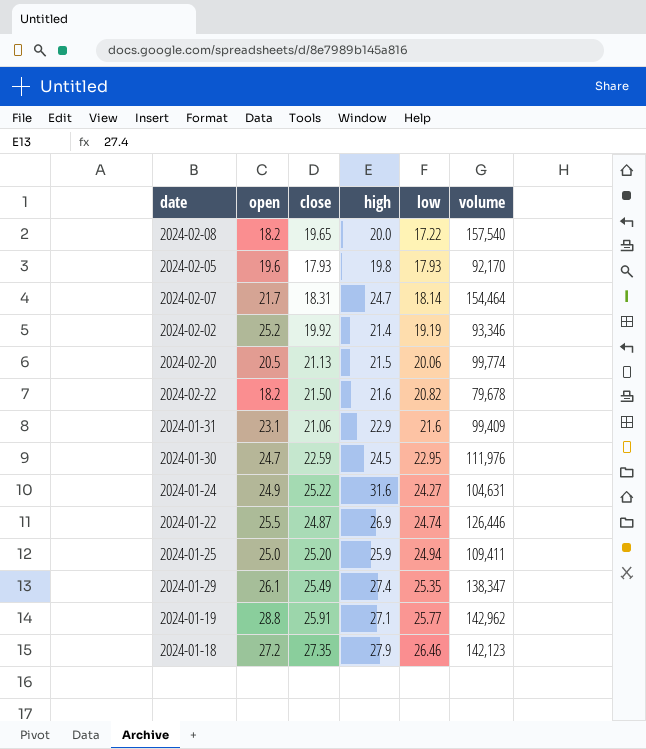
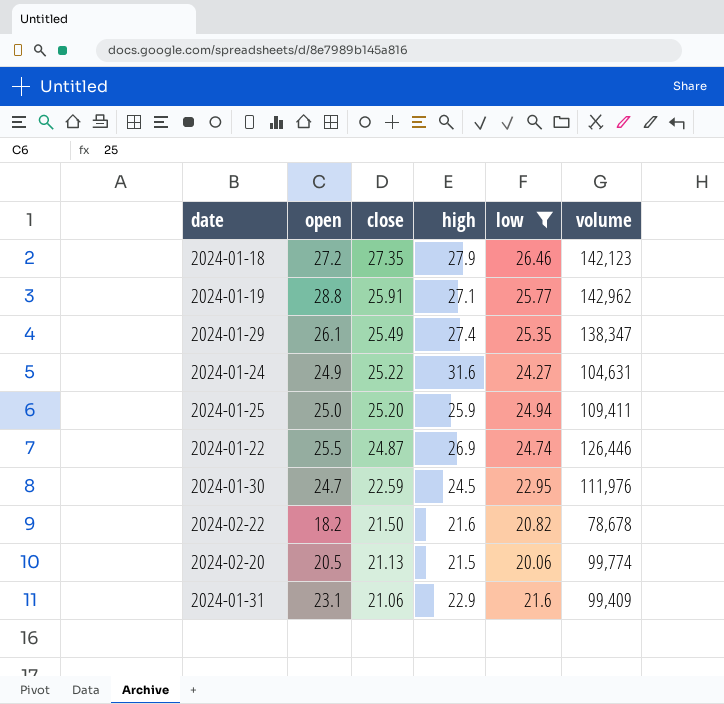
filter: none -> low >= 20.06
row order: low ascending -> close descending
2024-02-22 | volume: 79,678 -> 78,678

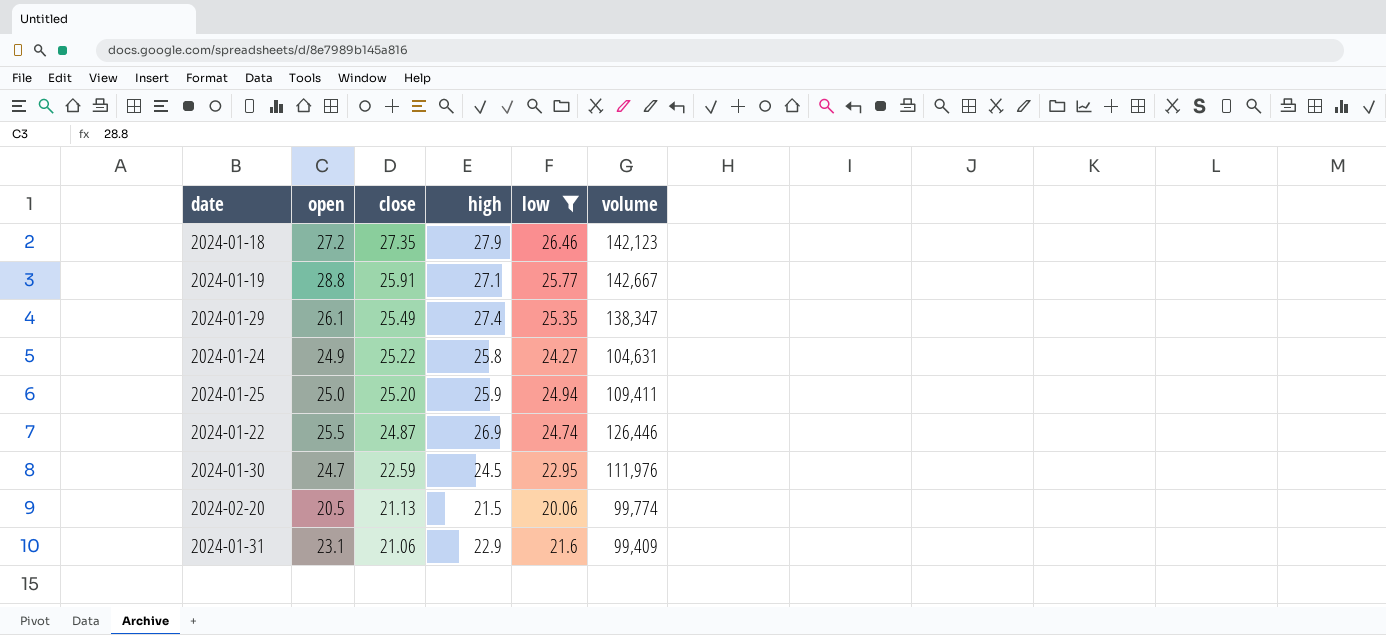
row 2024-02-22: 18.2 | 21.50 | 21.6 | 20.82 | 78,678 -> none
2024-01-19 | volume: 142,962 -> 142,667
2024-01-24 | high: 31.6 -> 25.8

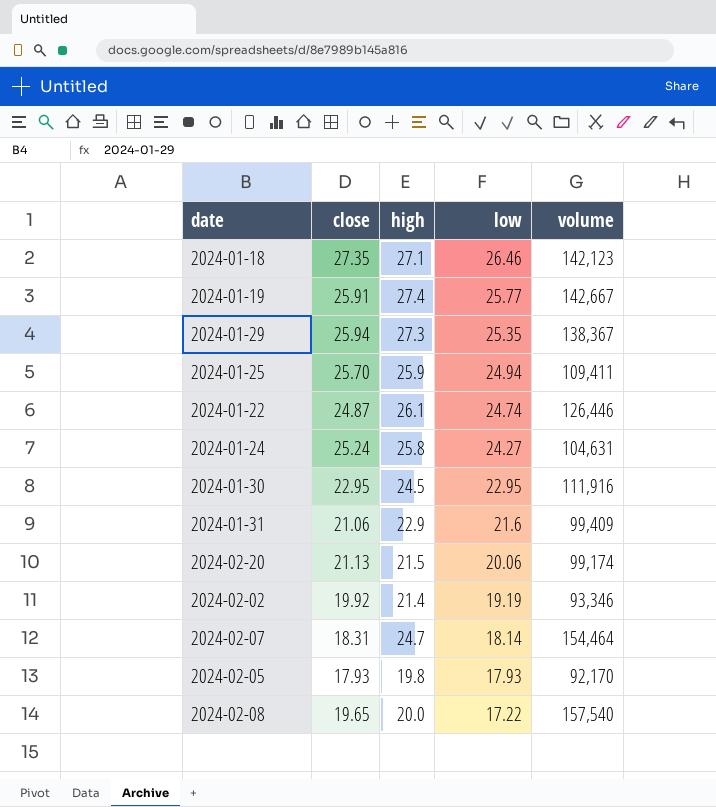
filter: low >= 20.06 -> none
row order: close descending -> low descending
column open | position: 2 -> none
2024-01-18 | high: 27.9 -> 27.1
2024-01-19 | high: 27.1 -> 27.4
2024-01-29 | close: 25.49 -> 25.94
2024-01-29 | high: 27.4 -> 27.3
2024-01-29 | volume: 138,347 -> 138,367
2024-01-25 | close: 25.20 -> 25.70
2024-01-22 | high: 26.9 -> 26.1
2024-01-24 | close: 25.22 -> 25.24
2024-01-30 | close: 22.59 -> 22.95
2024-01-30 | volume: 111,976 -> 111,916
2024-02-20 | volume: 99,774 -> 99,174

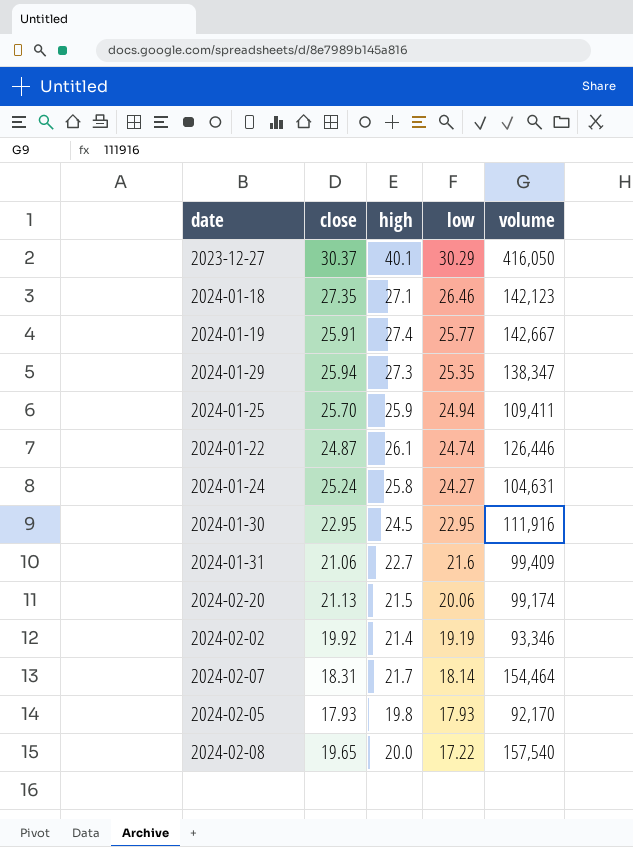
row 2023-12-27: none -> 30.37 | 40.1 | 30.29 | 416,050
2024-01-29 | volume: 138,367 -> 138,347
2024-01-31 | high: 22.9 -> 22.7
2024-02-07 | high: 24.7 -> 21.7

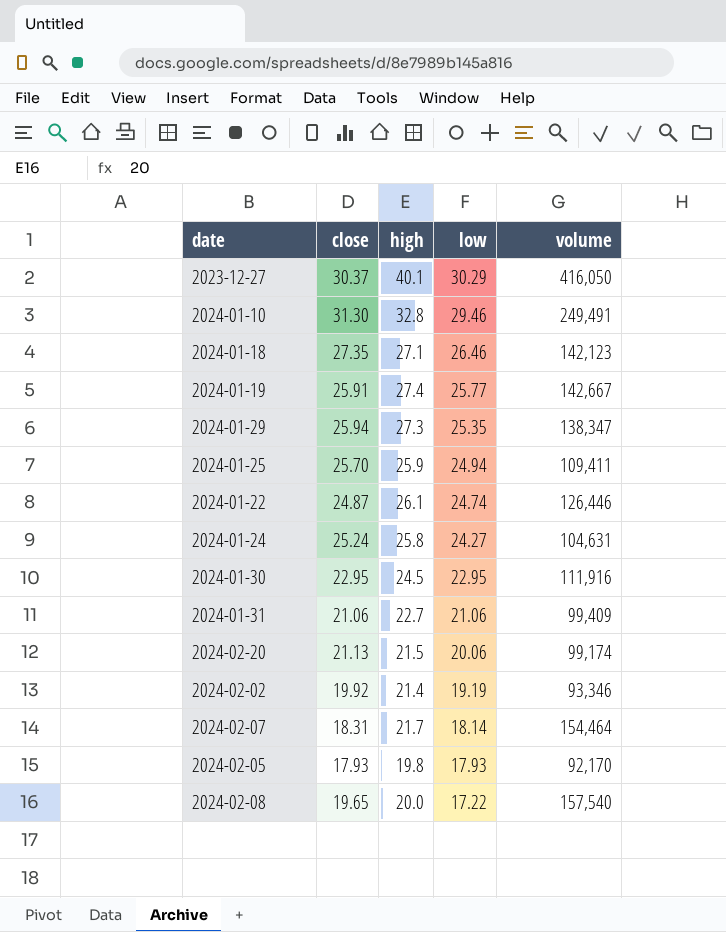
row 2024-01-10: none -> 31.30 | 32.8 | 29.46 | 249,491
2024-01-31 | low: 21.6 -> 21.06

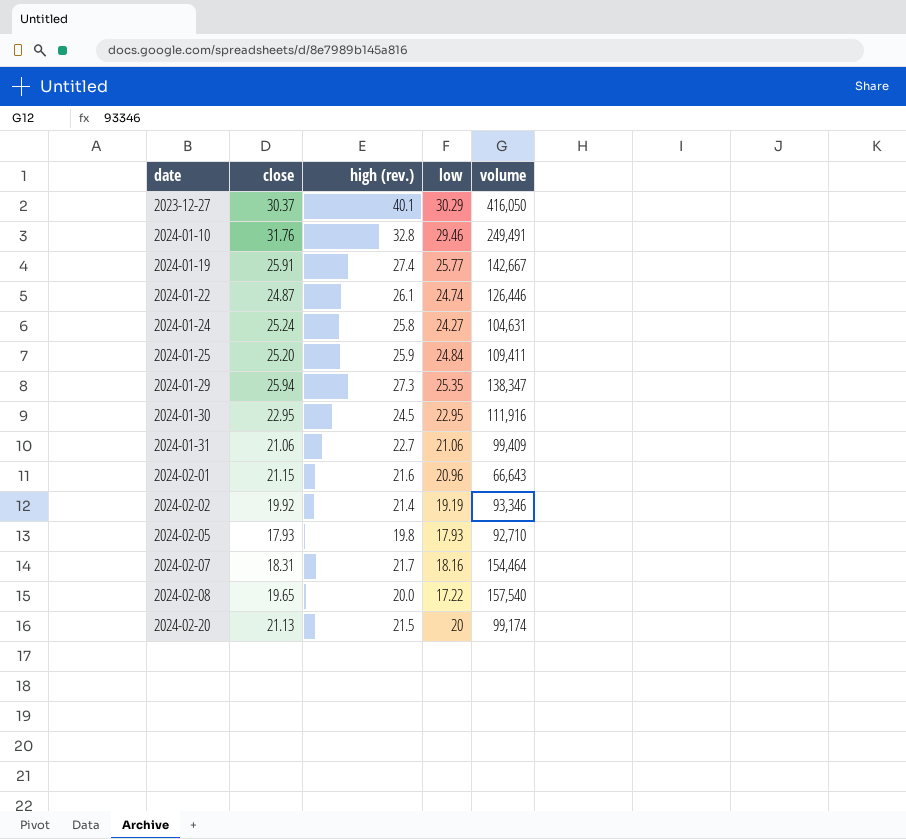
row order: low descending -> date ascending
column name: high -> high (rev.)
row 2024-01-18: 27.35 | 27.1 | 26.46 | 142,123 -> none
2024-01-10 | close: 31.30 -> 31.76
2024-01-25 | close: 25.70 -> 25.20
2024-01-25 | low: 24.94 -> 24.84
row 2024-02-01: none -> 21.15 | 21.6 | 20.96 | 66,643
2024-02-05 | volume: 92,170 -> 92,710
2024-02-07 | low: 18.14 -> 18.16
2024-02-20 | low: 20.06 -> 20

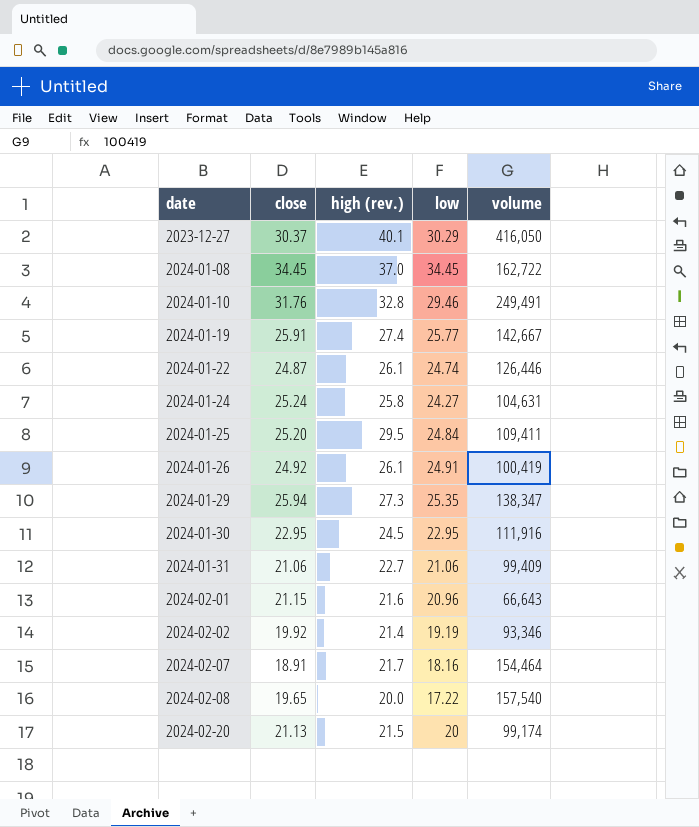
row 2024-02-05: 17.93 | 19.8 | 17.93 | 92,710 -> none
row 2024-01-08: none -> 34.45 | 37.0 | 34.45 | 162,722
2024-01-25 | high (rev.): 25.9 -> 29.5
row 2024-01-26: none -> 24.92 | 26.1 | 24.91 | 100,419
2024-02-07 | close: 18.31 -> 18.91

